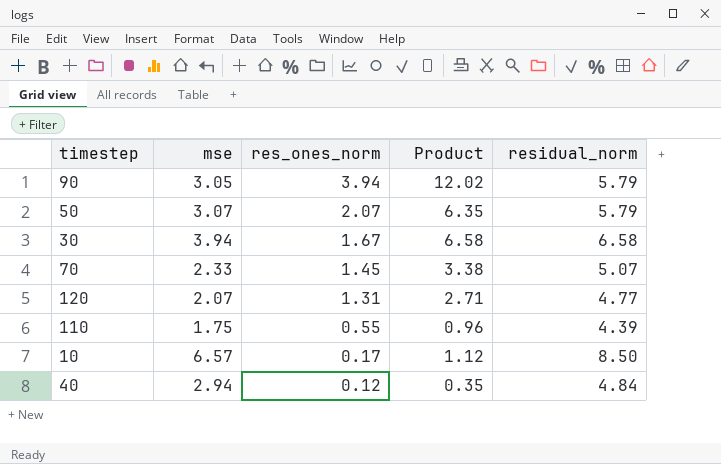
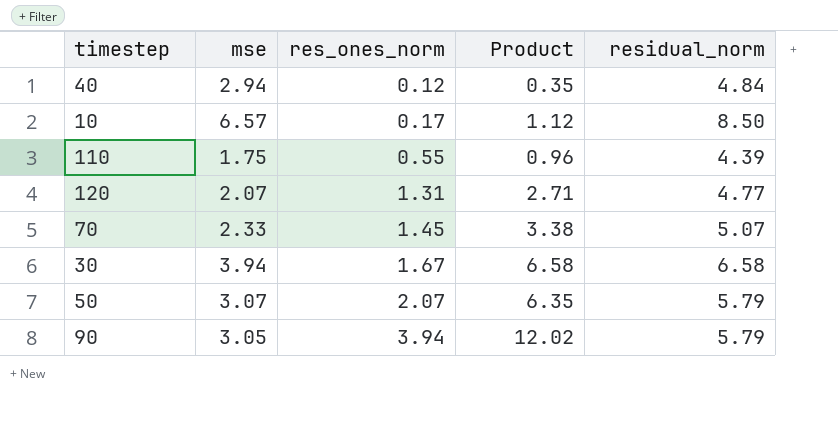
row order: res_ones_norm descending -> res_ones_norm ascending

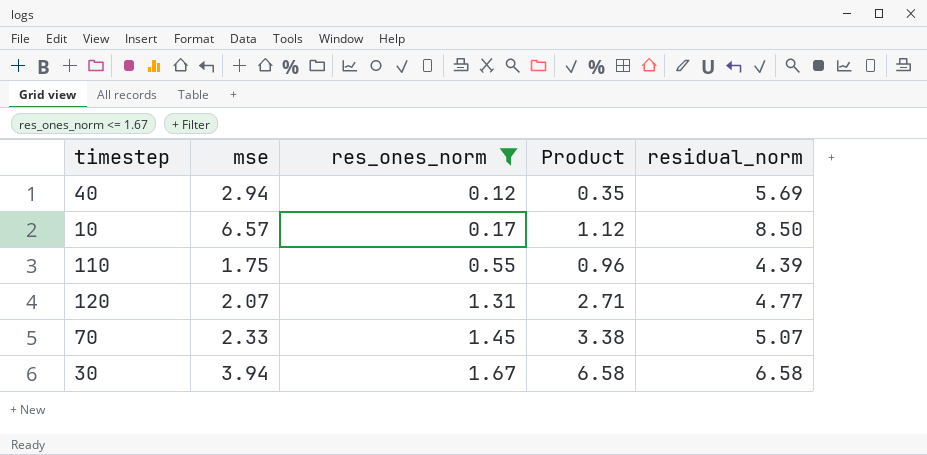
filter: none -> res_ones_norm <= 1.67
40 | residual_norm: 4.84 -> 5.69

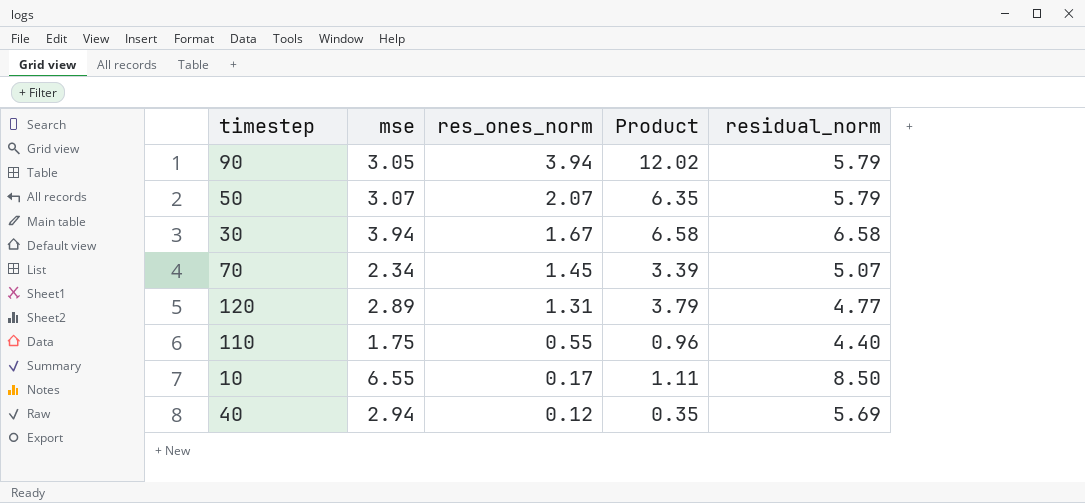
filter: res_ones_norm <= 1.67 -> none
row order: res_ones_norm ascending -> res_ones_norm descending
70 | mse: 2.33 -> 2.34
70 | Product: 3.38 -> 3.39
120 | mse: 2.07 -> 2.89
120 | Product: 2.71 -> 3.79
110 | residual_norm: 4.39 -> 4.40
10 | mse: 6.57 -> 6.55
10 | Product: 1.12 -> 1.11

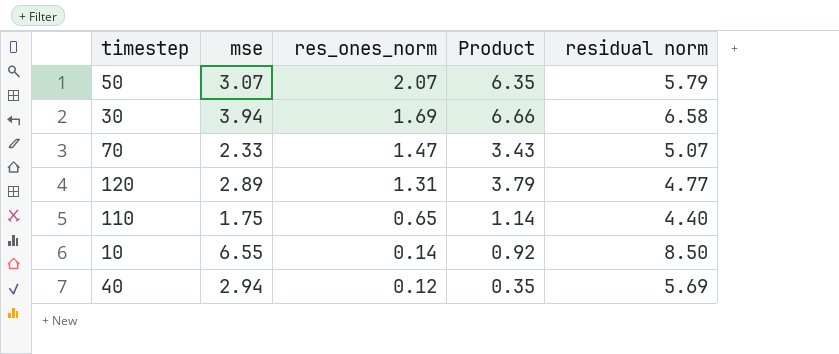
column name: residual_norm -> residual norm
row 90: 3.05 | 3.94 | 12.02 | 5.79 -> none
30 | res_ones_norm: 1.67 -> 1.69
30 | Product: 6.58 -> 6.66
70 | mse: 2.34 -> 2.33
70 | res_ones_norm: 1.45 -> 1.47
70 | Product: 3.39 -> 3.43
110 | res_ones_norm: 0.55 -> 0.65
110 | Product: 0.96 -> 1.14
10 | res_ones_norm: 0.17 -> 0.14
10 | Product: 1.11 -> 0.92

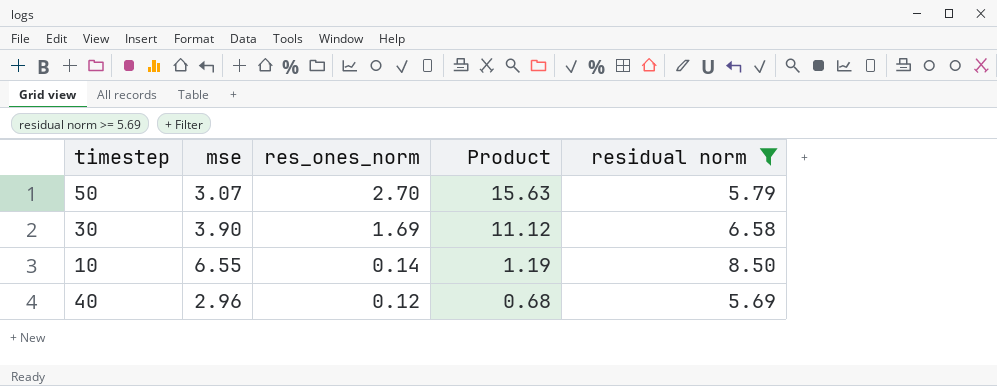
filter: none -> residual norm >= 5.69
column Product | formula: [mse] * [res_ones_norm] -> [res_ones_norm] * [residual norm]
50 | res_ones_norm: 2.07 -> 2.70
30 | mse: 3.94 -> 3.90
40 | mse: 2.94 -> 2.96

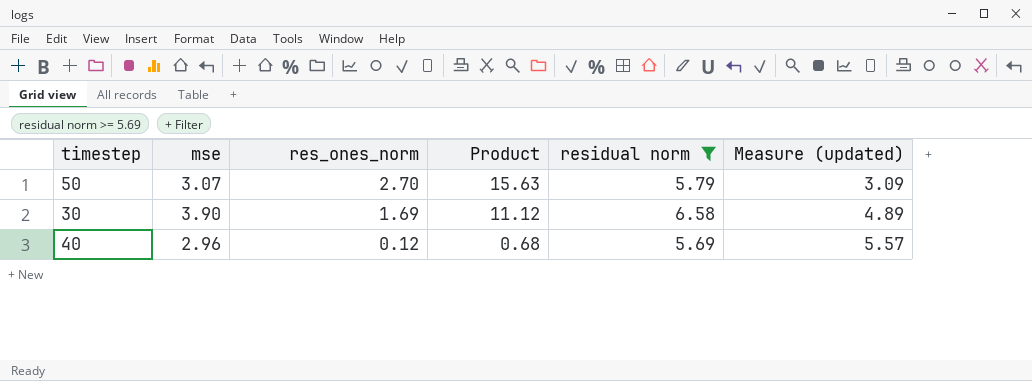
column Measure (updated) | formula: none -> [residual norm] - [res_ones_norm]
row 10: 6.55 | 0.14 | 1.19 | 8.50 -> none

